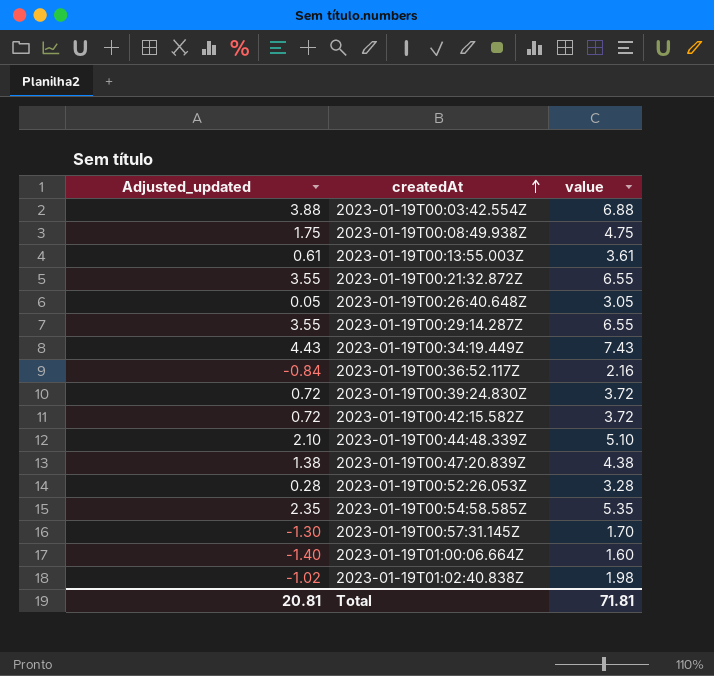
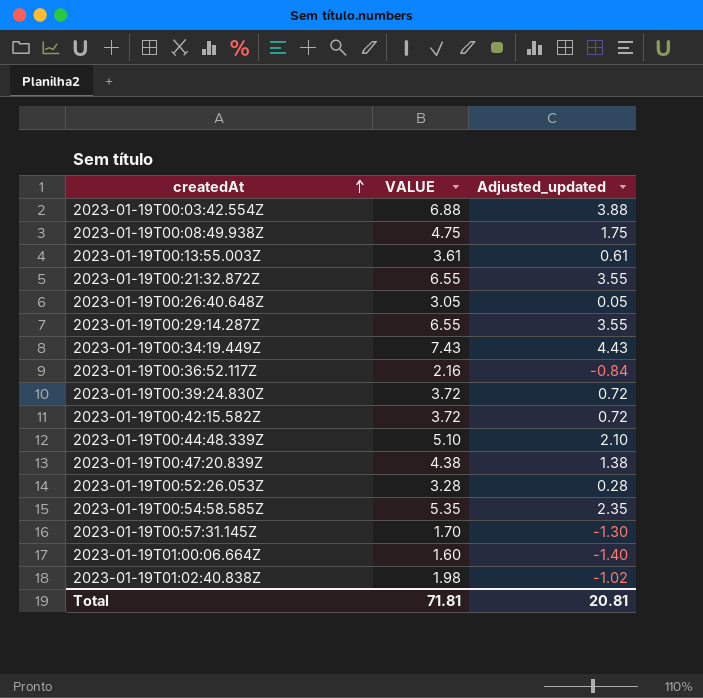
column name: value -> VALUE
column Adjusted_updated | position: 1 -> 3

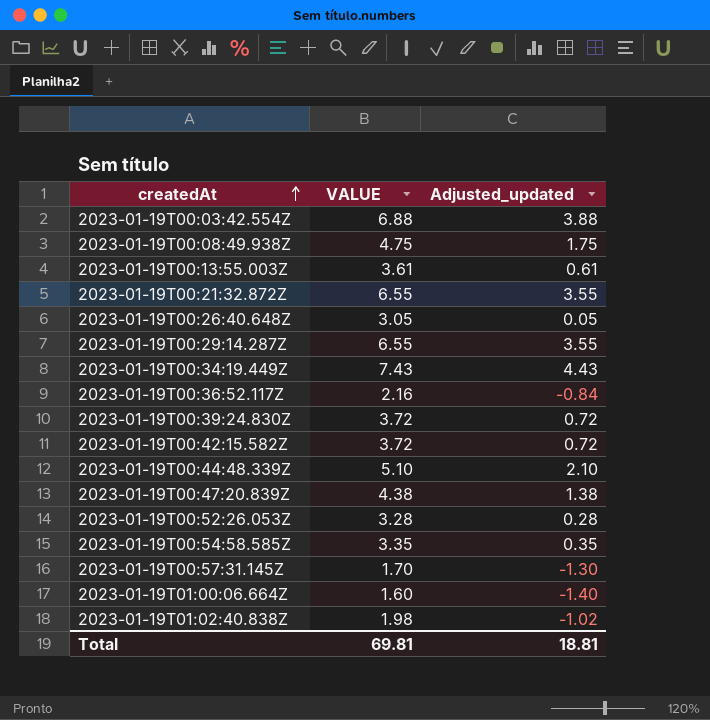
2023-01-19T00:54:58.585Z | VALUE: 5.35 -> 3.35
2023-01-19T00:54:58.585Z | Adjusted_updated: 2.35 -> 0.35
Total | VALUE: 71.81 -> 69.81
Total | Adjusted_updated: 20.81 -> 18.81

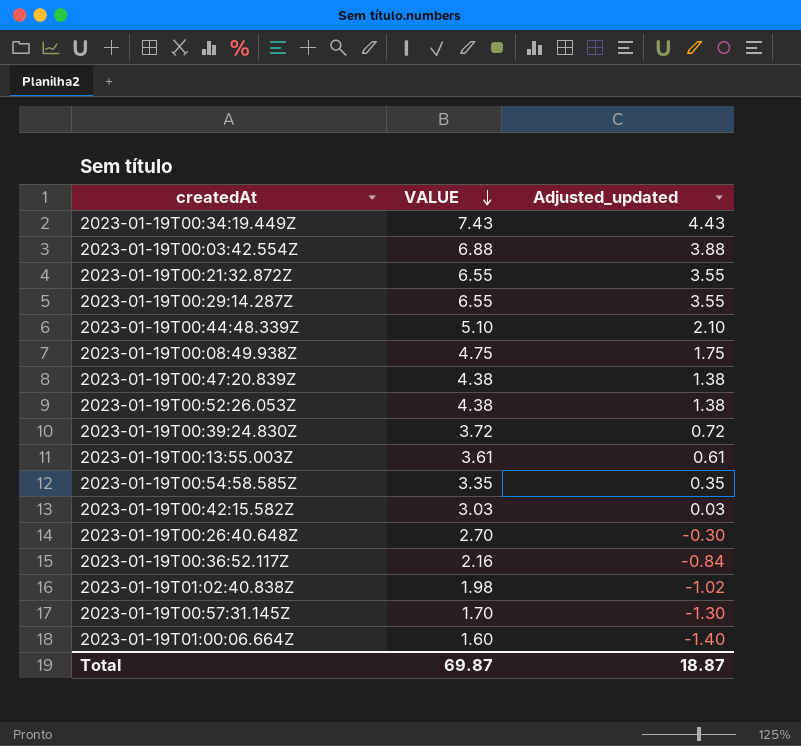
row order: createdAt ascending -> VALUE descending
2023-01-19T00:52:26.053Z | VALUE: 3.28 -> 4.38
2023-01-19T00:52:26.053Z | Adjusted_updated: 0.28 -> 1.38
2023-01-19T00:42:15.582Z | VALUE: 3.72 -> 3.03
2023-01-19T00:42:15.582Z | Adjusted_updated: 0.72 -> 0.03
2023-01-19T00:26:40.648Z | VALUE: 3.05 -> 2.70
2023-01-19T00:26:40.648Z | Adjusted_updated: 0.05 -> -0.30
Total | VALUE: 69.81 -> 69.87
Total | Adjusted_updated: 18.81 -> 18.87

